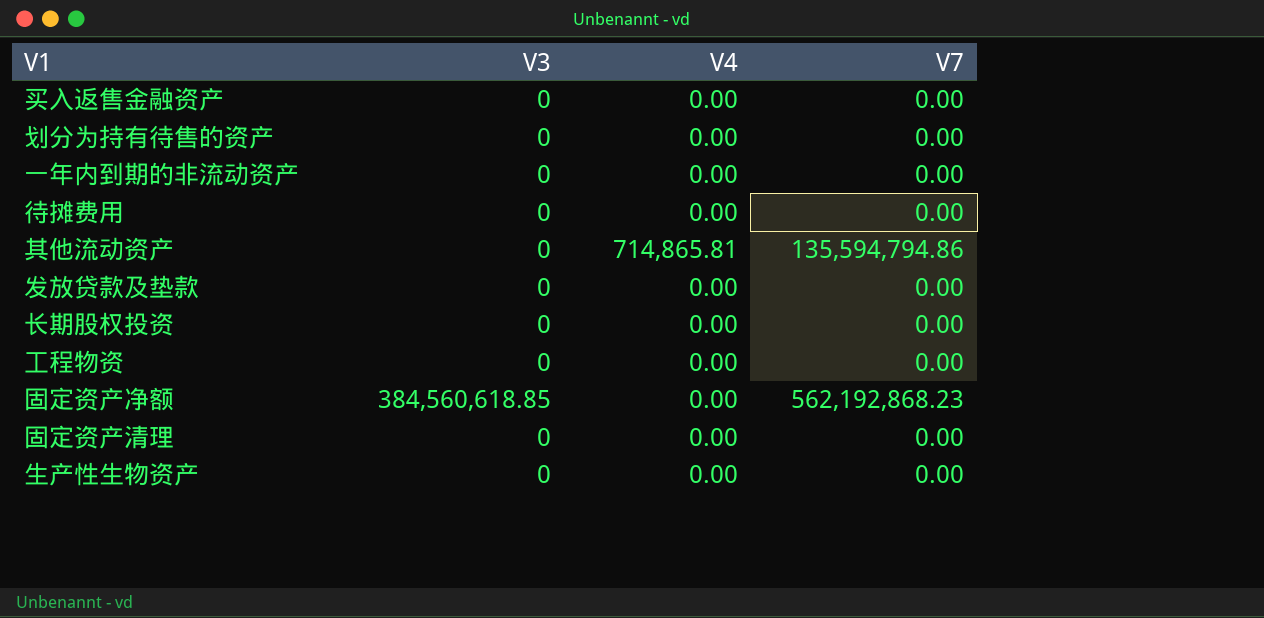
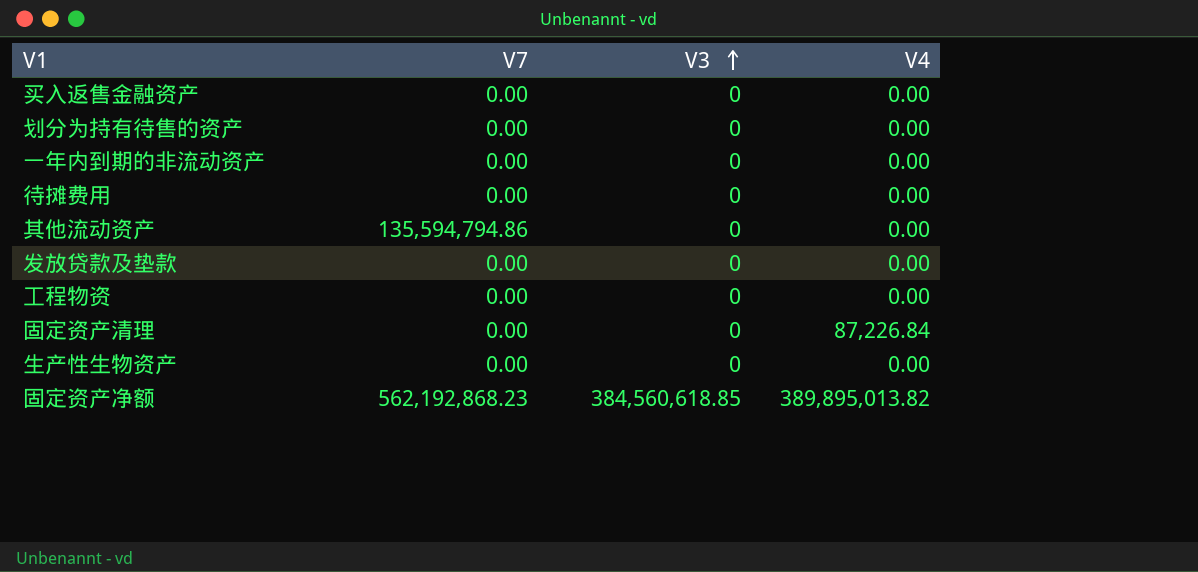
row order: none -> V3 ascending
column V7 | position: 4 -> 2
row 长期股权投资: 0 | 0.00 | 0.00 -> none
其他流动资产 | V4: 714,865.81 -> 0.00
固定资产清理 | V4: 0.00 -> 87,226.84
固定资产净额 | V4: 0.00 -> 389,895,013.82

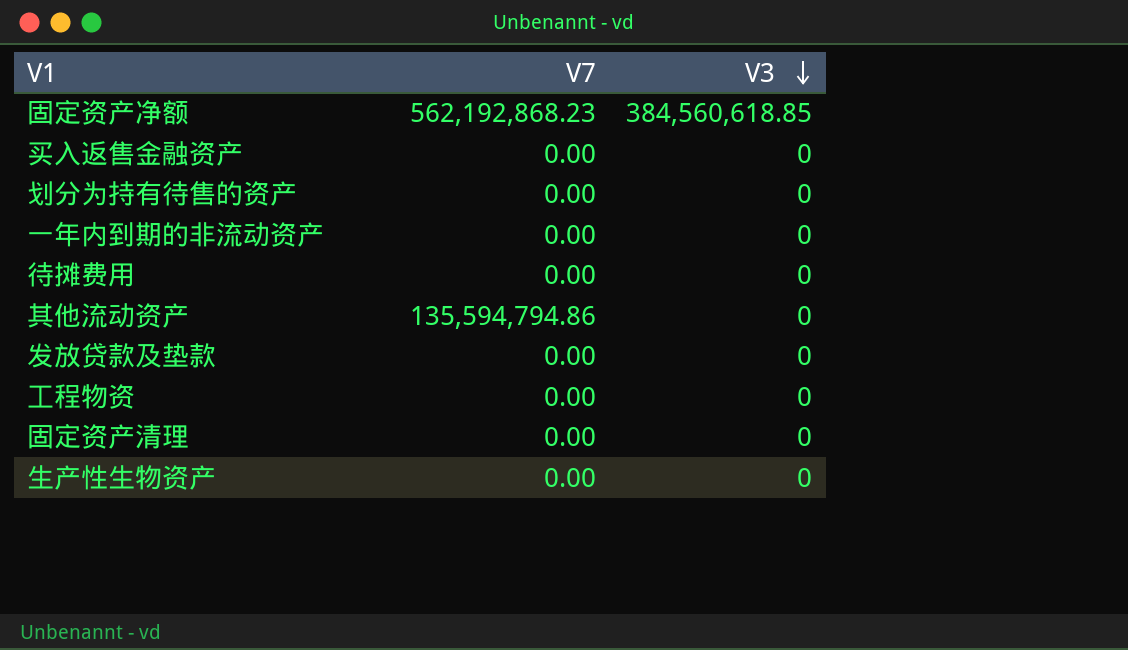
row order: V3 ascending -> V3 descending
column V4 | position: 4 -> none

